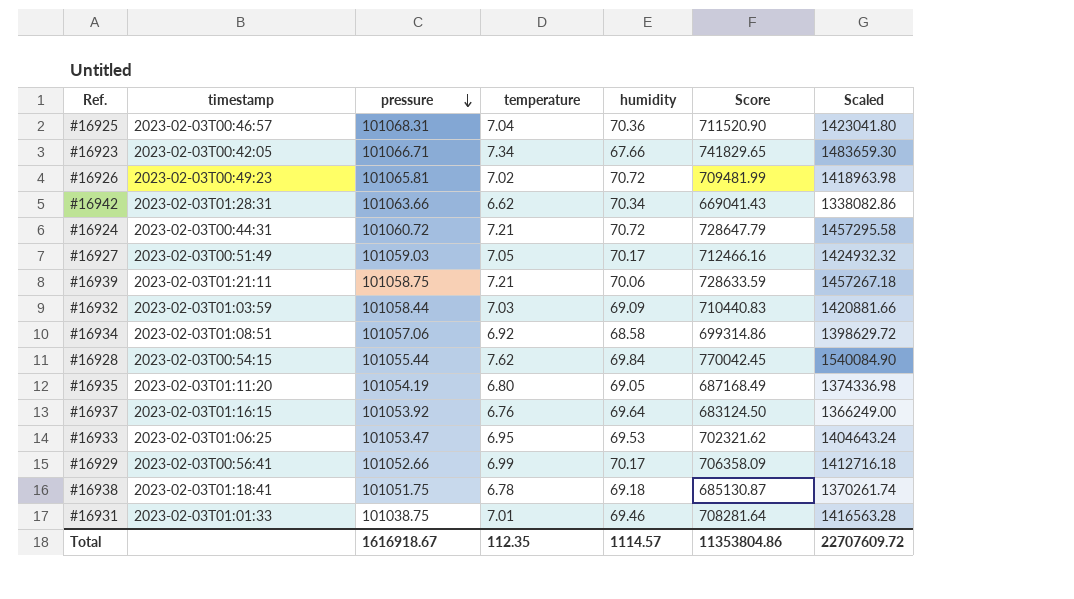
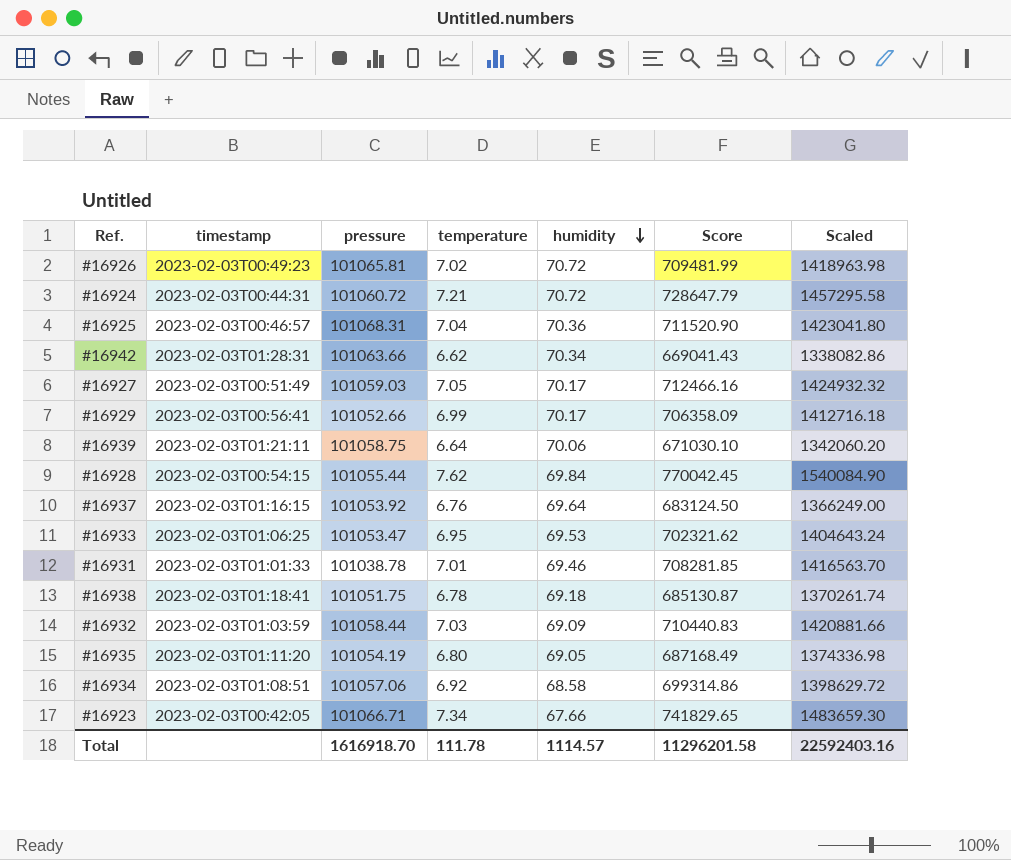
row order: pressure descending -> humidity descending
#16939 | temperature: 7.21 -> 6.64
#16939 | Score: 728633.59 -> 671030.10
#16939 | Scaled: 1457267.18 -> 1342060.20
#16931 | pressure: 101038.75 -> 101038.78
#16931 | Score: 708281.64 -> 708281.85
#16931 | Scaled: 1416563.28 -> 1416563.70
Total | pressure: 1616918.67 -> 1616918.70
Total | temperature: 112.35 -> 111.78
Total | Score: 11353804.86 -> 11296201.58
Total | Scaled: 22707609.72 -> 22592403.16

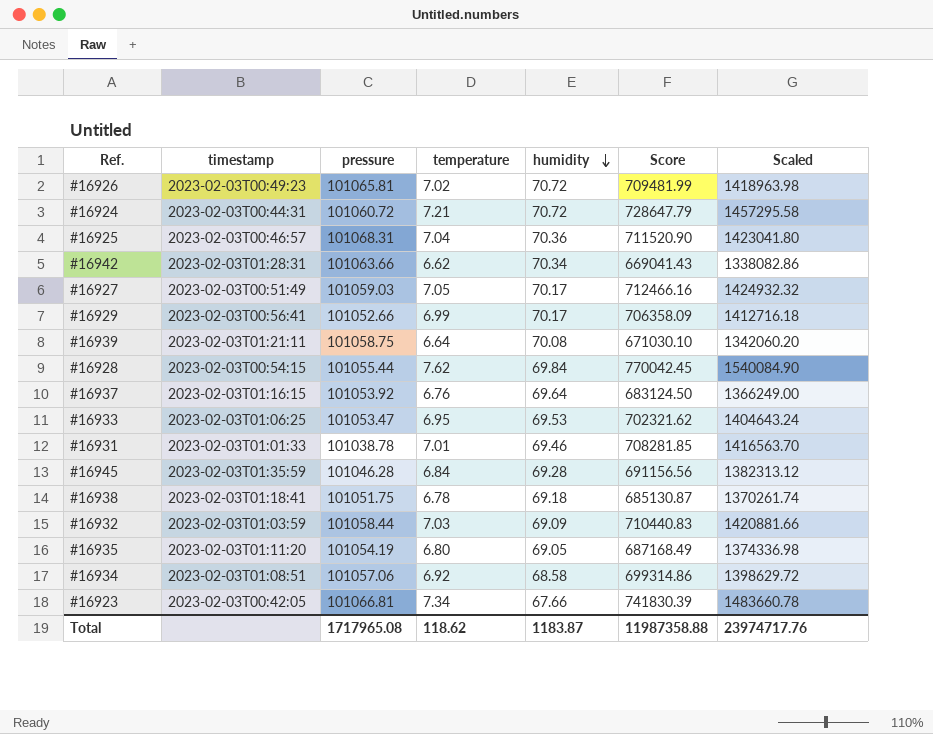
#16939 | humidity: 70.06 -> 70.08
row #16945: none -> 2023-02-03T01:35:59 | 101046.28 | 6.84 | 69.28 | 691156.56 | 1382313.12
#16923 | pressure: 101066.71 -> 101066.81
#16923 | Score: 741829.65 -> 741830.39
#16923 | Scaled: 1483659.30 -> 1483660.78
Total | pressure: 1616918.70 -> 1717965.08
Total | temperature: 111.78 -> 118.62
Total | humidity: 1114.57 -> 1183.87
Total | Score: 11296201.58 -> 11987358.88
Total | Scaled: 22592403.16 -> 23974717.76

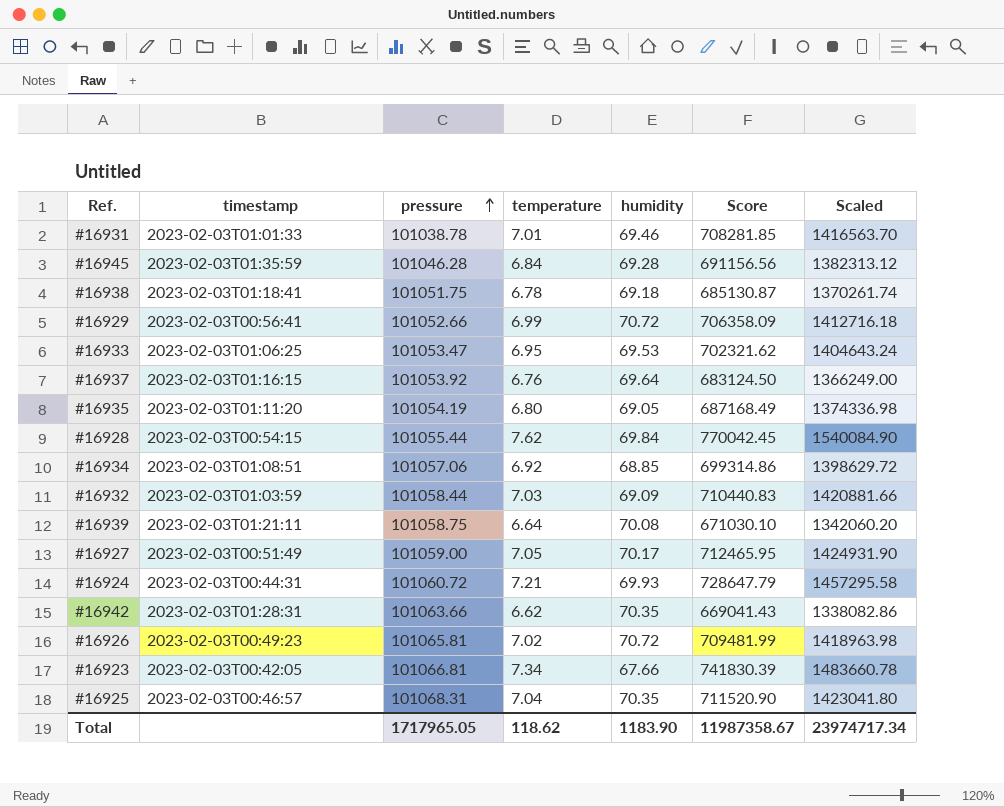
row order: humidity descending -> pressure ascending
#16929 | humidity: 70.17 -> 70.72
#16934 | humidity: 68.58 -> 68.85
#16927 | pressure: 101059.03 -> 101059.00
#16927 | Score: 712466.16 -> 712465.95
#16927 | Scaled: 1424932.32 -> 1424931.90
#16924 | humidity: 70.72 -> 69.93
#16942 | humidity: 70.34 -> 70.35
#16925 | humidity: 70.36 -> 70.35
Total | pressure: 1717965.08 -> 1717965.05
Total | humidity: 1183.87 -> 1183.90
Total | Score: 11987358.88 -> 11987358.67
Total | Scaled: 23974717.76 -> 23974717.34

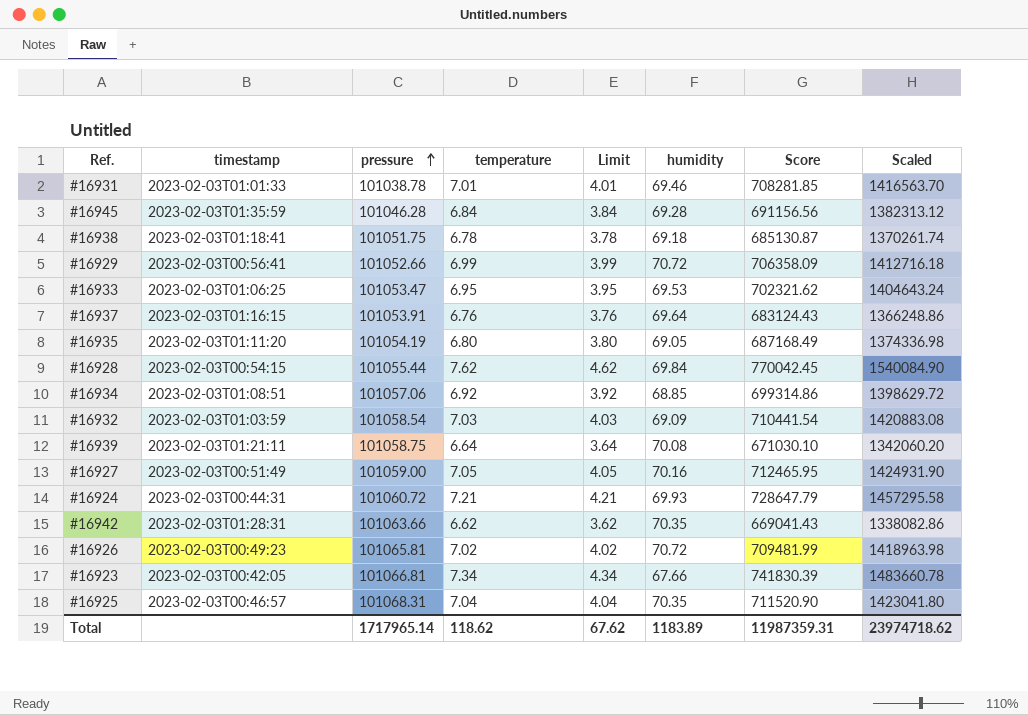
column Limit | formula: none -> [temperature] - 3
#16937 | pressure: 101053.92 -> 101053.91
#16937 | Score: 683124.50 -> 683124.43
#16937 | Scaled: 1366249.00 -> 1366248.86
#16932 | pressure: 101058.44 -> 101058.54
#16932 | Score: 710440.83 -> 710441.54
#16932 | Scaled: 1420881.66 -> 1420883.08
#16927 | humidity: 70.17 -> 70.16
Total | pressure: 1717965.05 -> 1717965.14
Total | humidity: 1183.90 -> 1183.89
Total | Score: 11987358.67 -> 11987359.31
Total | Scaled: 23974717.34 -> 23974718.62

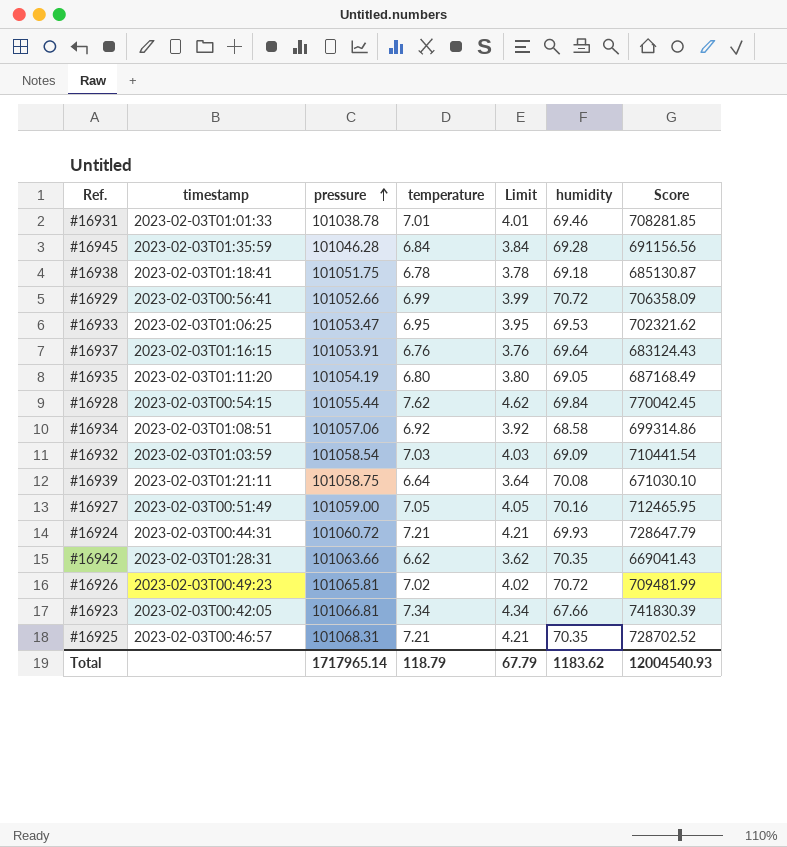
column Scaled | formula: [Score] * 2 -> none
#16934 | humidity: 68.85 -> 68.58
#16925 | temperature: 7.04 -> 7.21
#16925 | Limit: 4.04 -> 4.21
#16925 | Score: 711520.90 -> 728702.52
Total | temperature: 118.62 -> 118.79
Total | Limit: 67.62 -> 67.79
Total | humidity: 1183.89 -> 1183.62
Total | Score: 11987359.31 -> 12004540.93

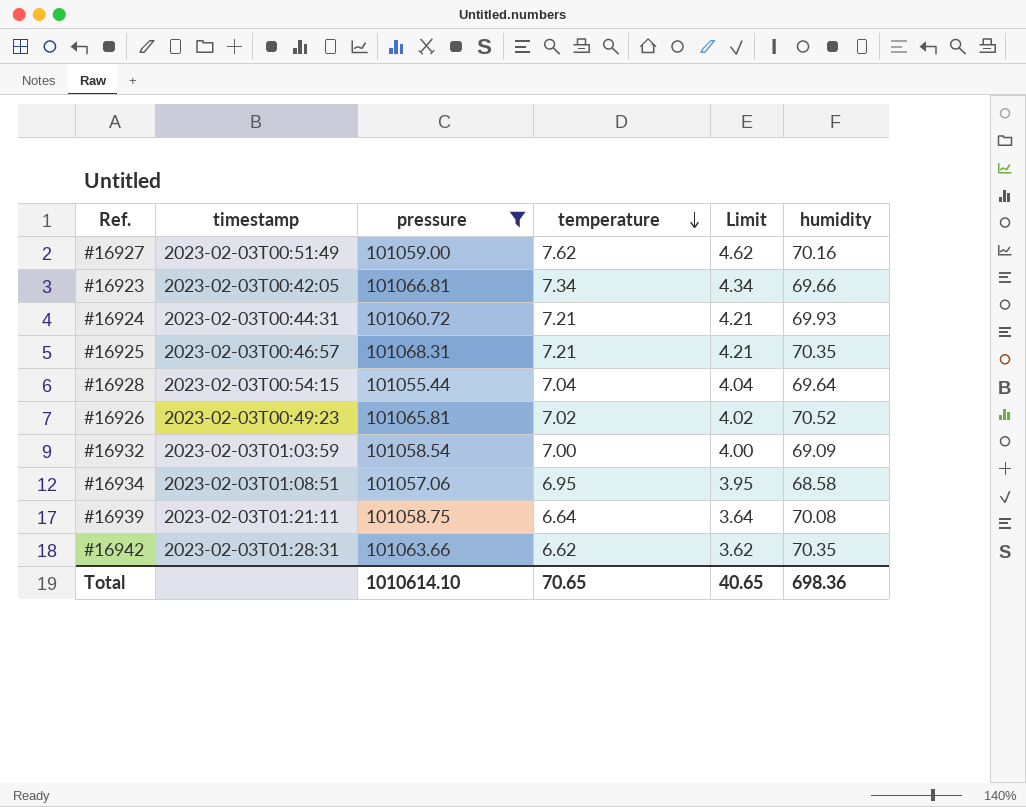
filter: none -> pressure >= 101055.44
row order: pressure ascending -> temperature descending
column Score | formula: [pressure] * [temperature] -> none
#16927 | temperature: 7.05 -> 7.62
#16927 | Limit: 4.05 -> 4.62
#16923 | humidity: 67.66 -> 69.66
#16928 | temperature: 7.62 -> 7.04
#16928 | Limit: 4.62 -> 4.04
#16928 | humidity: 69.84 -> 69.64
#16926 | humidity: 70.72 -> 70.52
#16932 | temperature: 7.03 -> 7.00
#16932 | Limit: 4.03 -> 4.00
#16934 | temperature: 6.92 -> 6.95
#16934 | Limit: 3.92 -> 3.95
Total | pressure: 1717965.14 -> 1010614.10
Total | temperature: 118.79 -> 70.65
Total | Limit: 67.79 -> 40.65
Total | humidity: 1183.62 -> 698.36

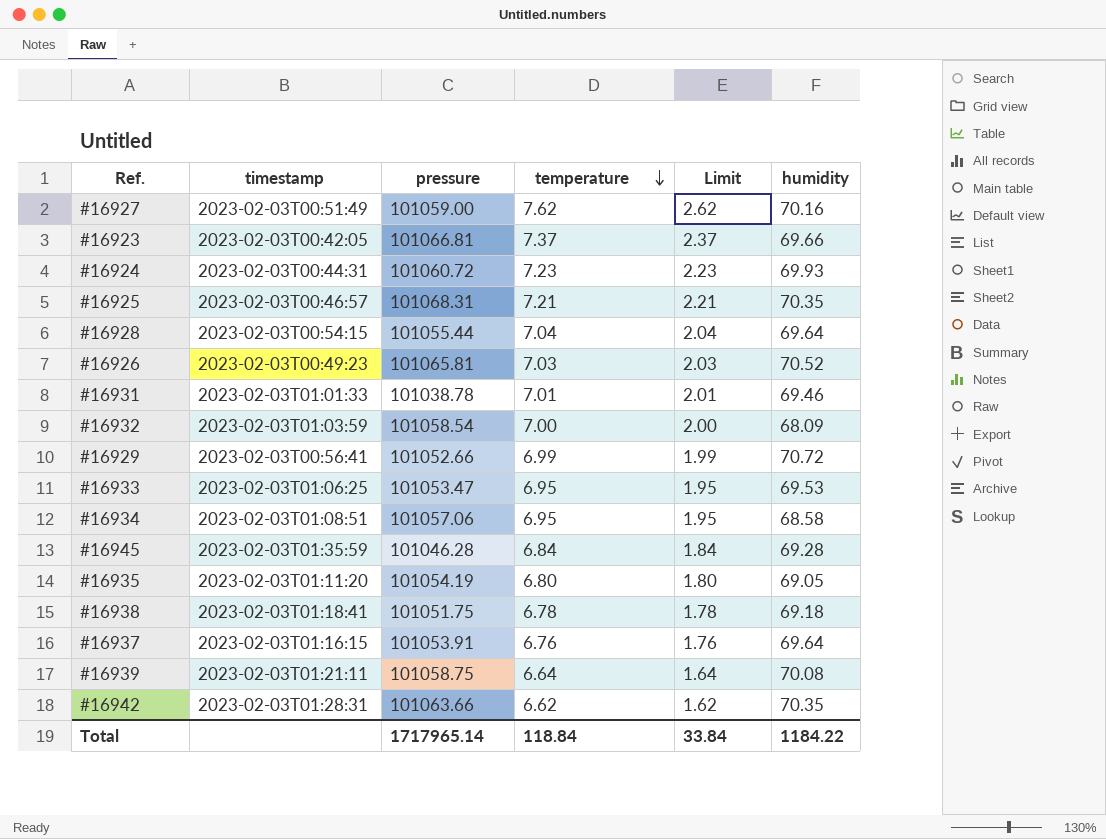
filter: pressure >= 101055.44 -> none
column Limit | formula: [temperature] - 3 -> [temperature] - 5
#16923 | temperature: 7.34 -> 7.37
#16924 | temperature: 7.21 -> 7.23
#16926 | temperature: 7.02 -> 7.03
#16932 | humidity: 69.09 -> 68.09
Total | pressure: 1010614.10 -> 1717965.14
Total | temperature: 70.65 -> 118.84
Total | Limit: 40.65 -> 33.84
Total | humidity: 698.36 -> 1184.22

